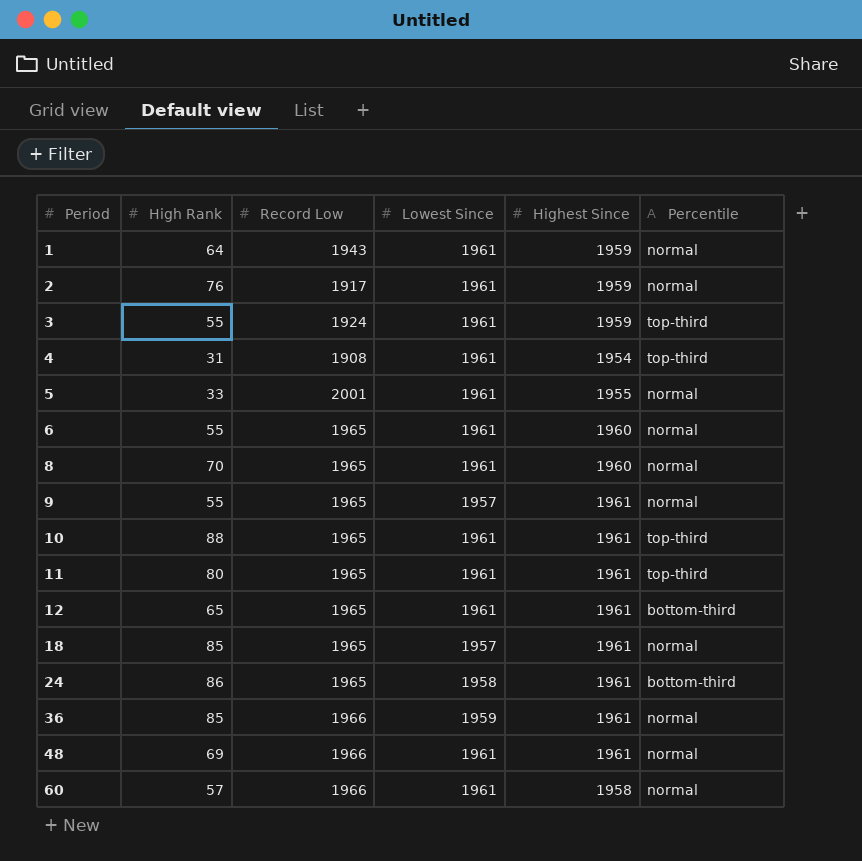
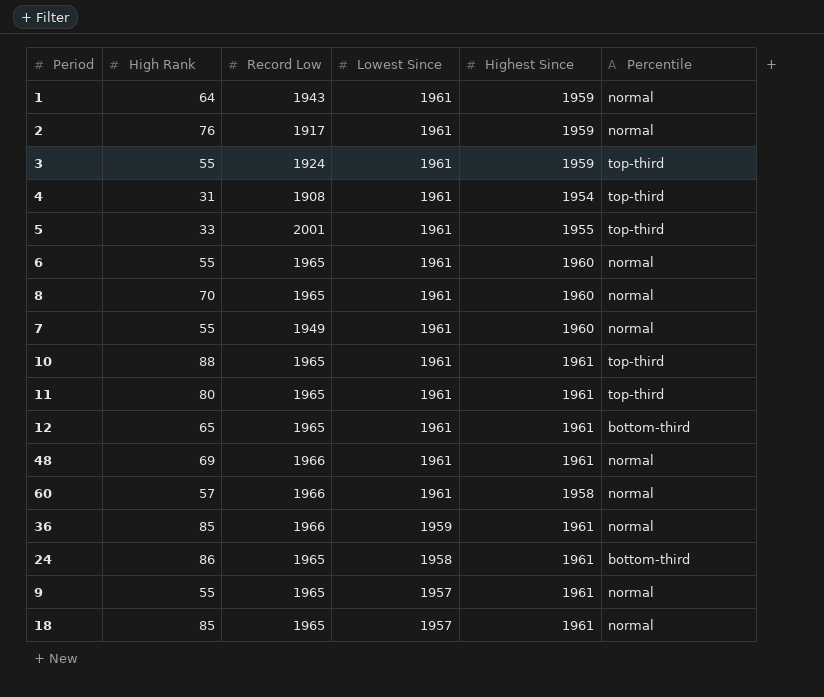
row order: Period ascending -> Lowest Since descending
5 | Percentile: normal -> top-third
row 7: none -> 55 | 1949 | 1961 | 1960 | normal

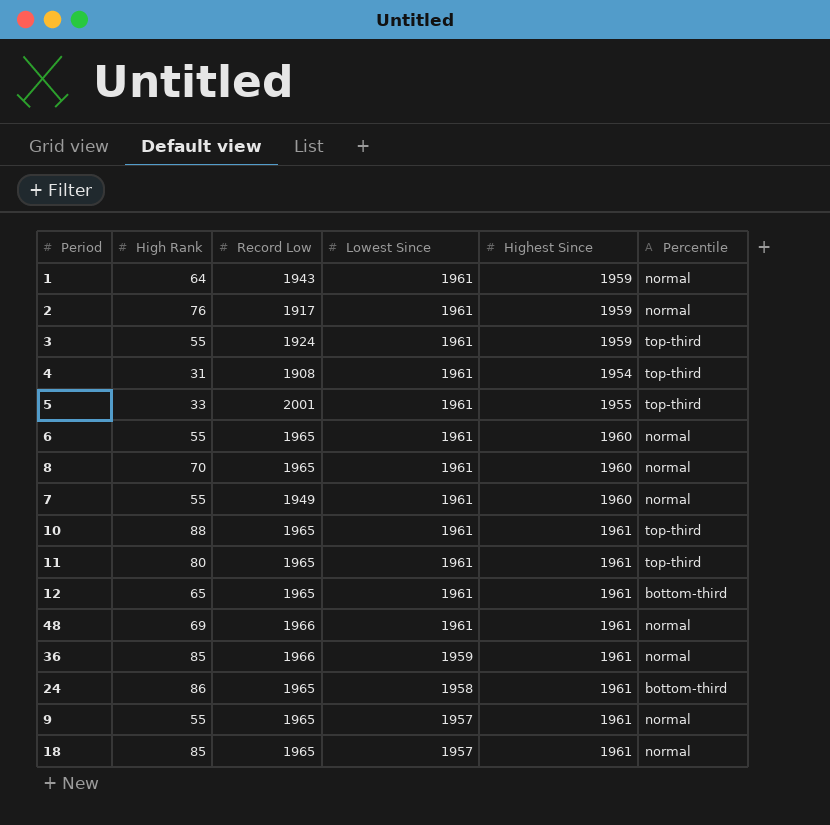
row 60: 57 | 1966 | 1961 | 1958 | normal -> none

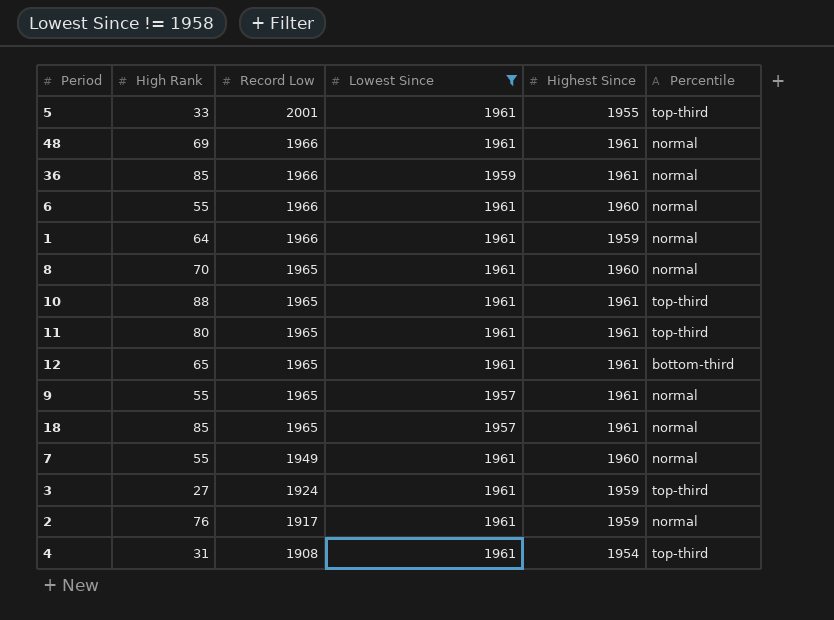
filter: none -> Lowest Since != 1958
row order: Lowest Since descending -> Record Low descending
6 | Record Low: 1965 -> 1966
1 | Record Low: 1943 -> 1966
3 | High Rank: 55 -> 27

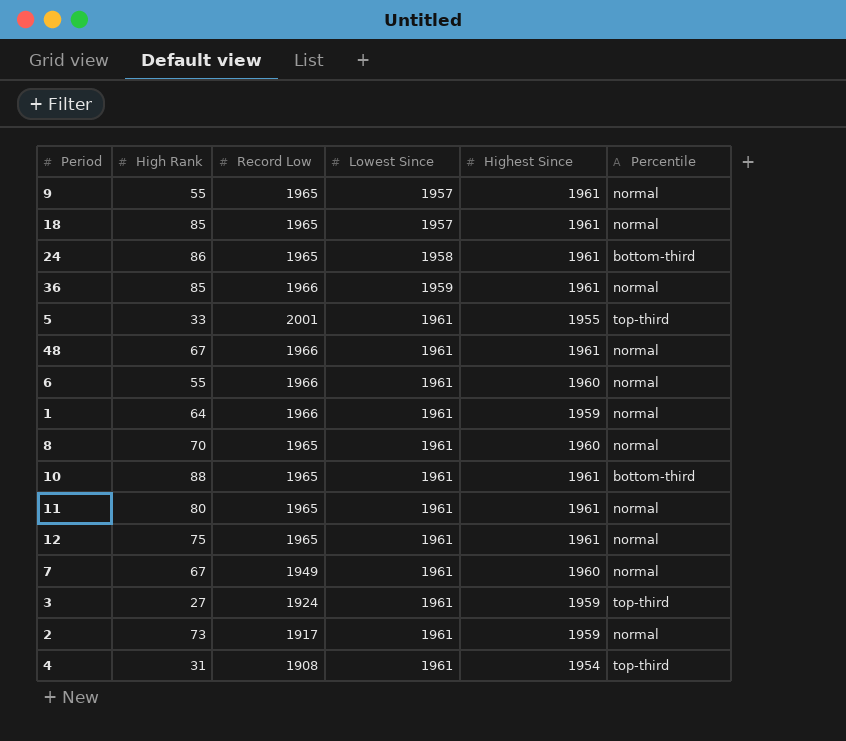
filter: Lowest Since != 1958 -> none
row order: Record Low descending -> Lowest Since ascending
48 | High Rank: 69 -> 67
10 | Percentile: top-third -> bottom-third
11 | Percentile: top-third -> normal
12 | High Rank: 65 -> 75
12 | Percentile: bottom-third -> normal
7 | High Rank: 55 -> 67
2 | High Rank: 76 -> 73

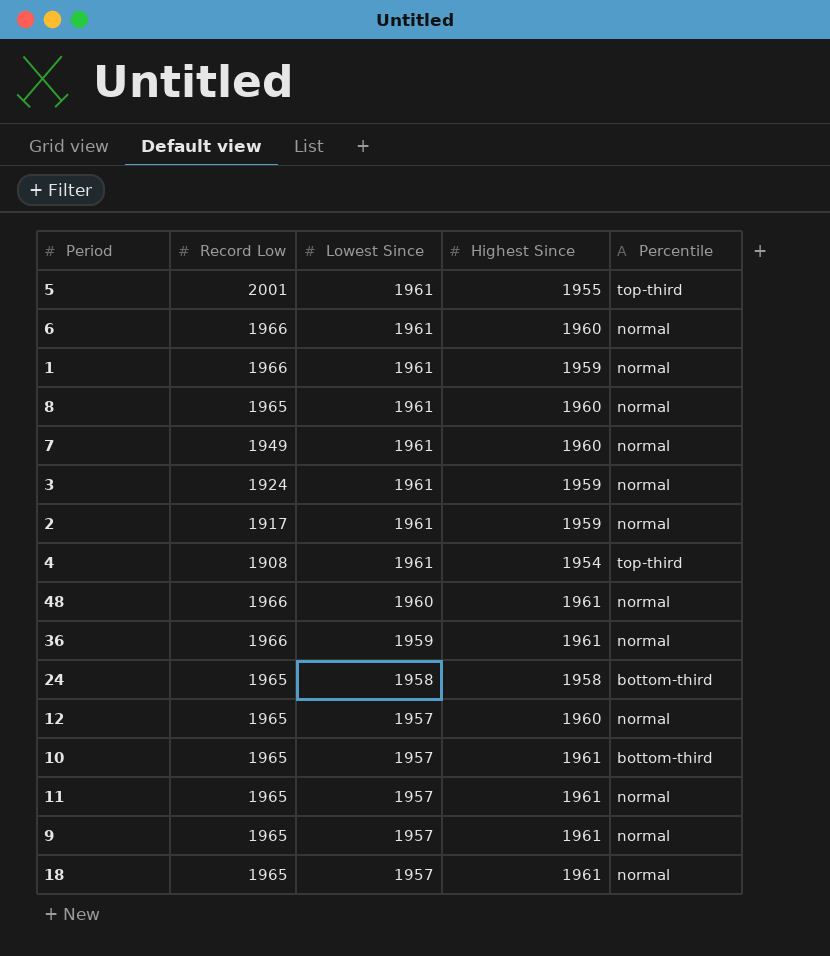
row order: Lowest Since ascending -> Lowest Since descending
column High Rank | position: 2 -> none
3 | Percentile: top-third -> normal
48 | Lowest Since: 1961 -> 1960
24 | Highest Since: 1961 -> 1958
12 | Lowest Since: 1961 -> 1957
12 | Highest Since: 1961 -> 1960
10 | Lowest Since: 1961 -> 1957
11 | Lowest Since: 1961 -> 1957

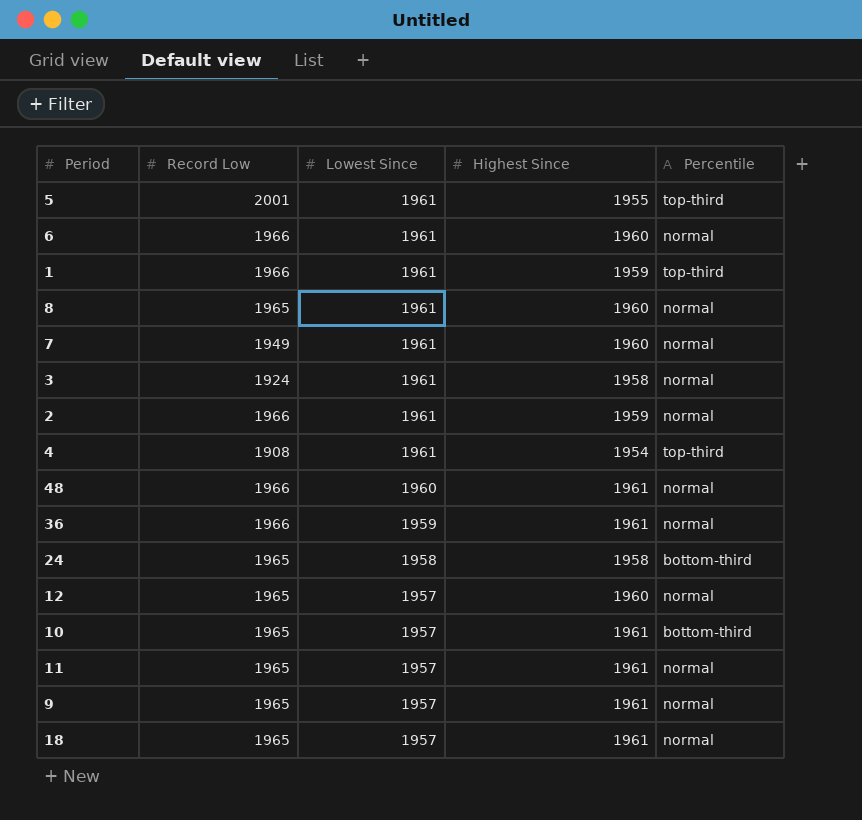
1 | Percentile: normal -> top-third
3 | Highest Since: 1959 -> 1958
2 | Record Low: 1917 -> 1966

